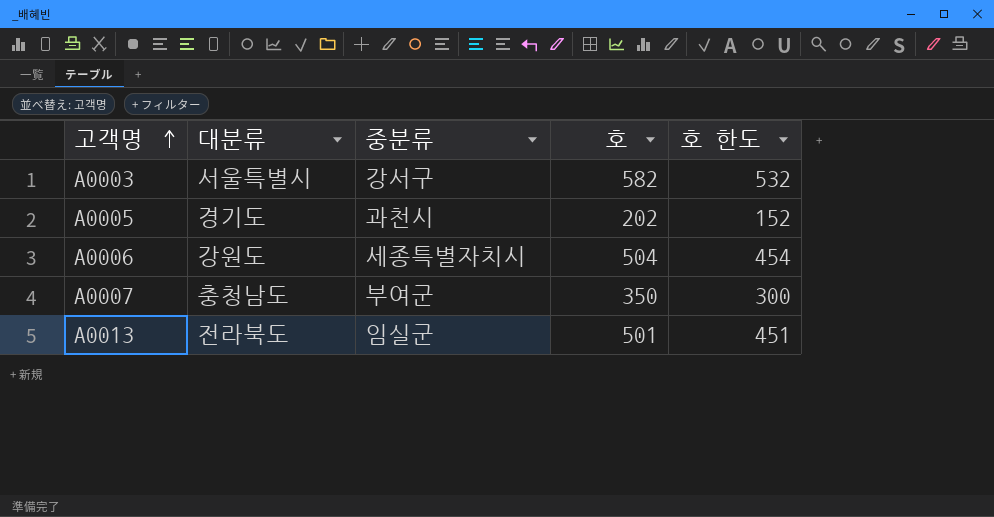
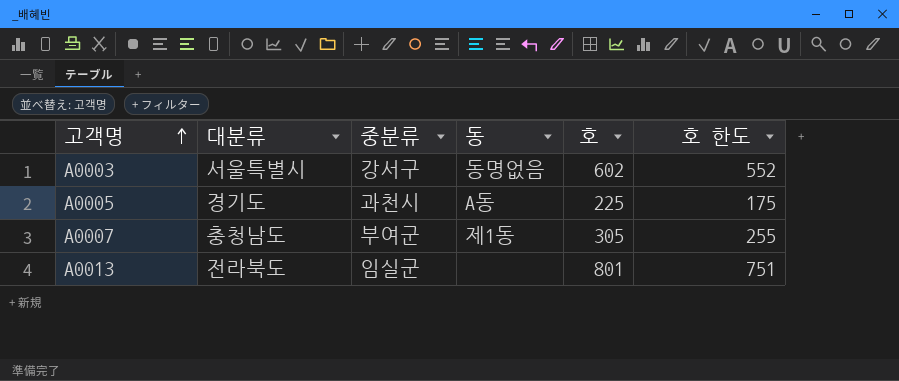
column 동 | position: none -> 4
row A0006: 강원도 | 세종특별자치시 | 504 | 454 -> none
A0003 | 호: 582 -> 602
A0003 | 호 한도: 532 -> 552
A0005 | 호: 202 -> 225
A0005 | 호 한도: 152 -> 175
A0007 | 호: 350 -> 305
A0007 | 호 한도: 300 -> 255
A0013 | 호: 501 -> 801
A0013 | 호 한도: 451 -> 751

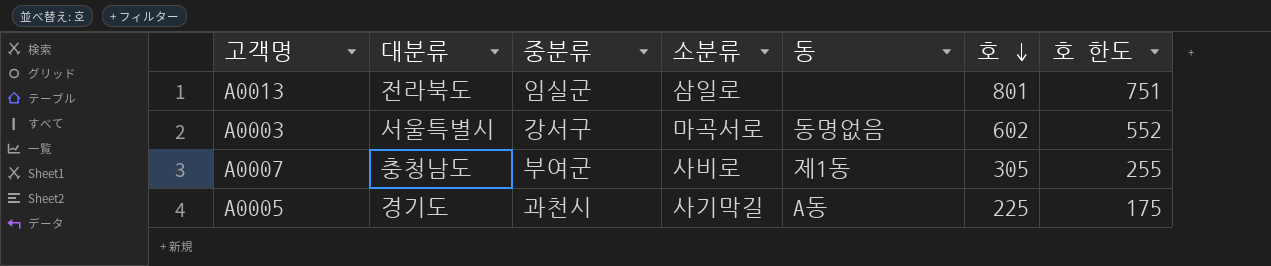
row order: 고객명 ascending -> 호 descending
column 소분류 | position: none -> 4

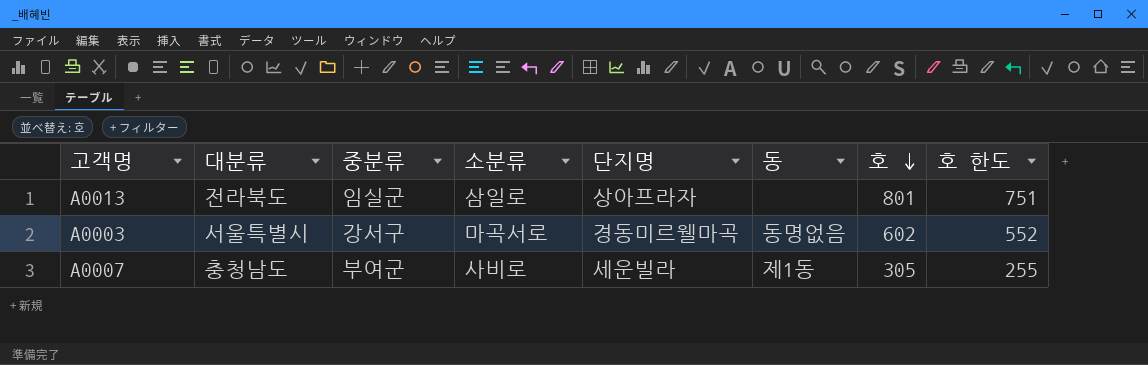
column 단지명 | position: none -> 5
row A0005: 경기도 | 과천시 | 사기막길 | A동 | 225 | 175 -> none

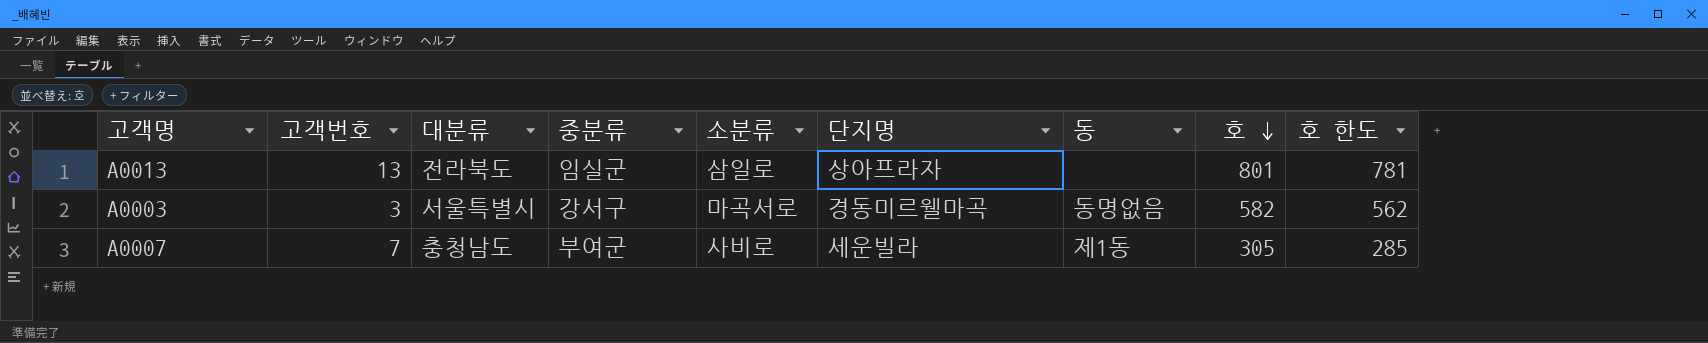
column 고객번호 | position: none -> 2
column 호 한도 | formula: [호] - 50 -> [호] - 20
A0003 | 호: 602 -> 582

